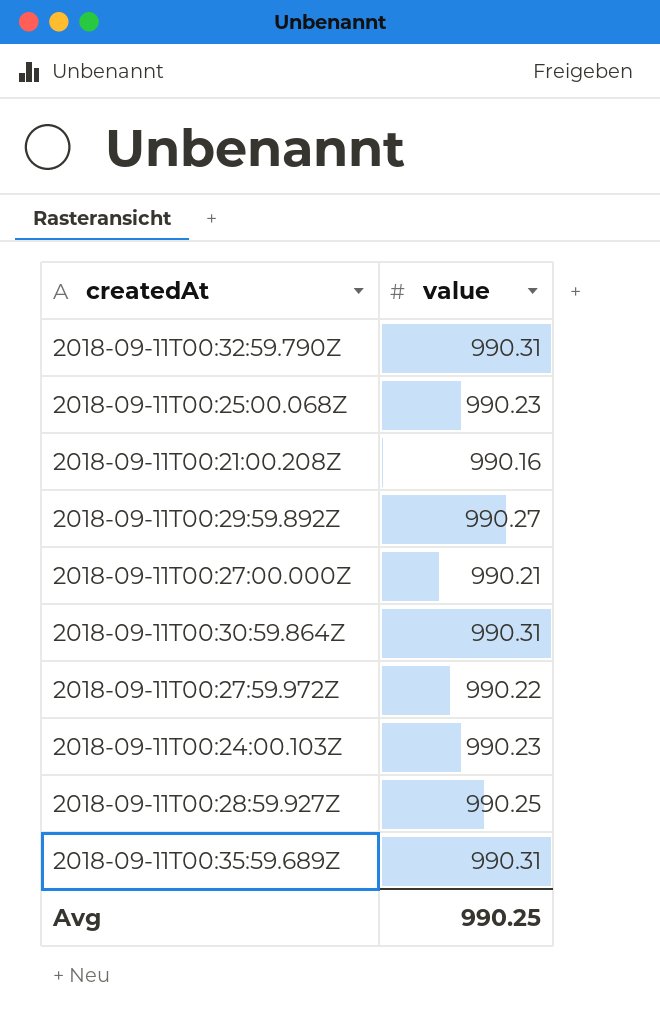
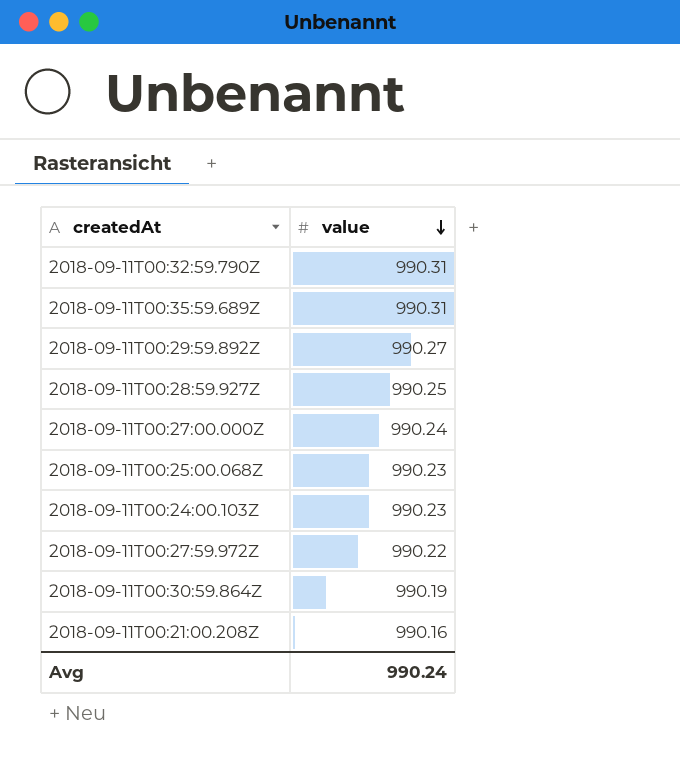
row order: none -> value descending
2018-09-11T00:27:00.000Z | value: 990.21 -> 990.24
2018-09-11T00:30:59.864Z | value: 990.31 -> 990.19
Avg | value: 990.25 -> 990.24

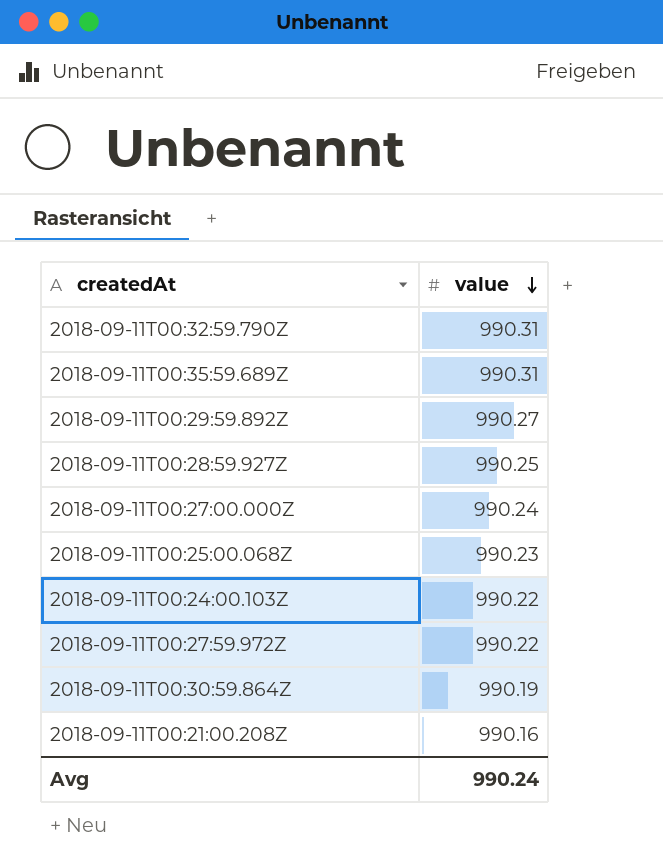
2018-09-11T00:24:00.103Z | value: 990.23 -> 990.22

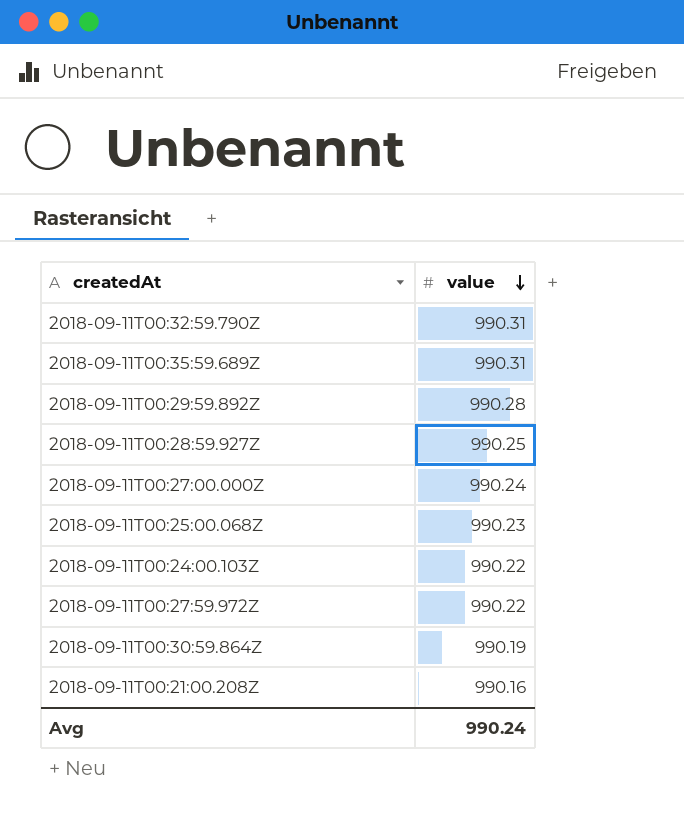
2018-09-11T00:29:59.892Z | value: 990.27 -> 990.28

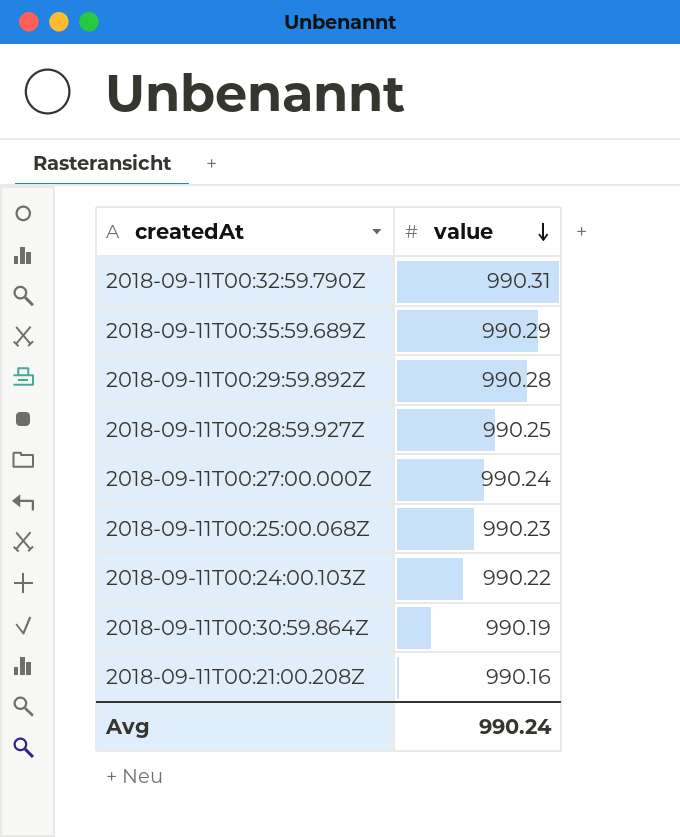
row 2018-09-11T00:27:59.972Z: 990.22 -> none
2018-09-11T00:35:59.689Z | value: 990.31 -> 990.29

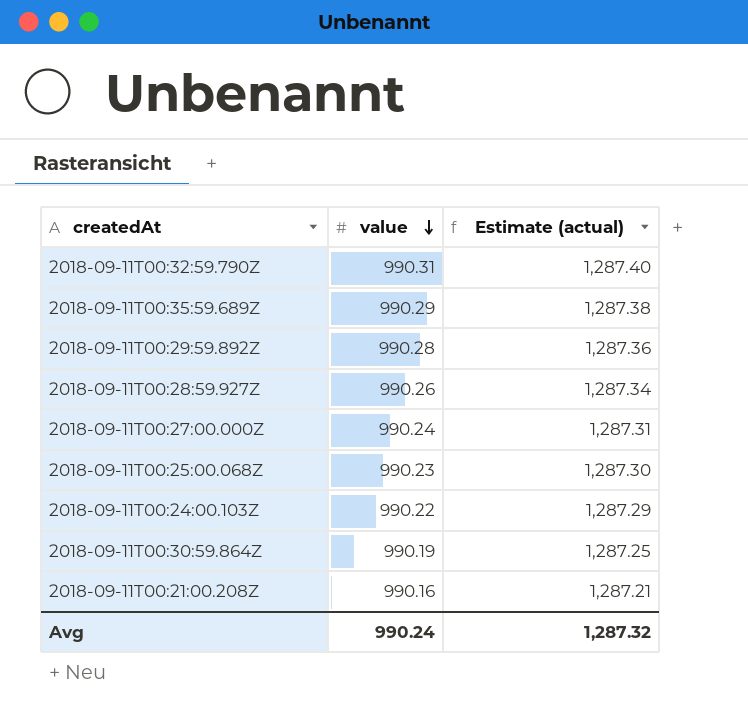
column Estimate (actual) | formula: none -> [value] * 1.3
2018-09-11T00:28:59.927Z | value: 990.25 -> 990.26

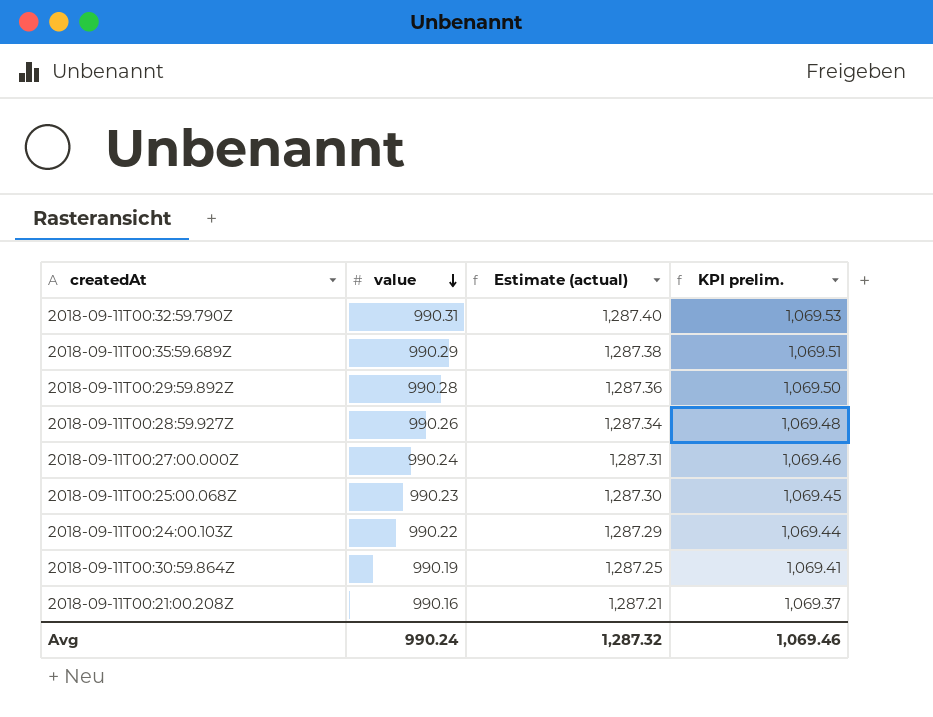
column KPI prelim. | formula: none -> [value] * 1.08

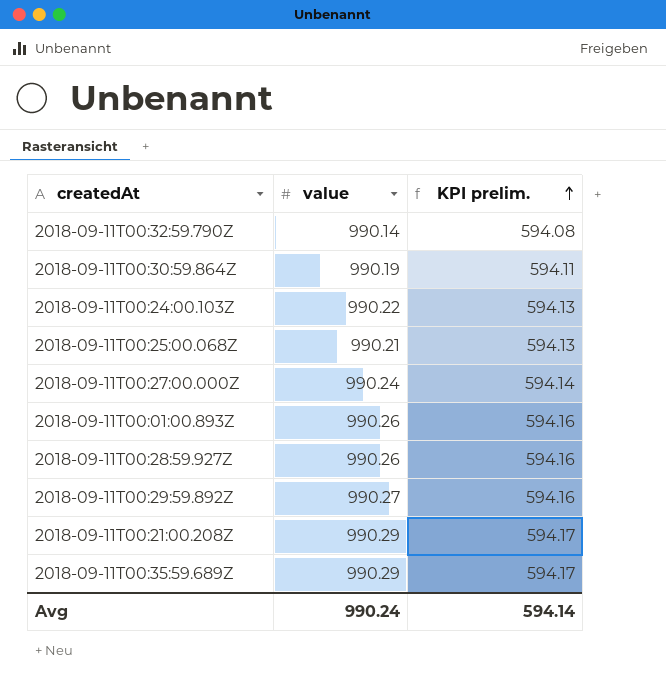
row order: value descending -> KPI prelim. ascending
column Estimate (actual) | formula: [value] * 1.3 -> none
column KPI prelim. | formula: [value] * 1.08 -> [value] * 0.6
2018-09-11T00:32:59.790Z | value: 990.31 -> 990.14
2018-09-11T00:25:00.068Z | value: 990.23 -> 990.21
row 2018-09-11T00:01:00.893Z: none -> 990.26 | 594.16
2018-09-11T00:29:59.892Z | value: 990.28 -> 990.27
2018-09-11T00:21:00.208Z | value: 990.16 -> 990.29
Avg | KPI prelim.: 1,069.46 -> 594.14

